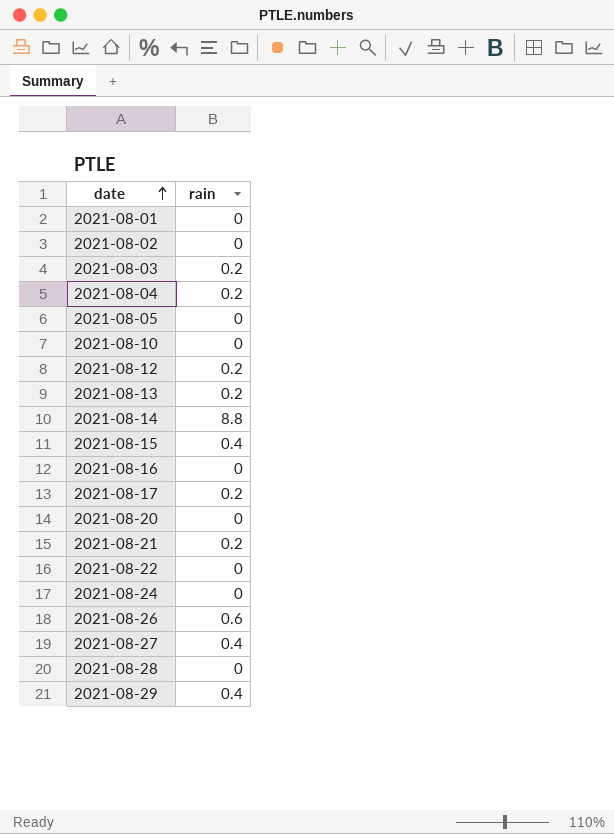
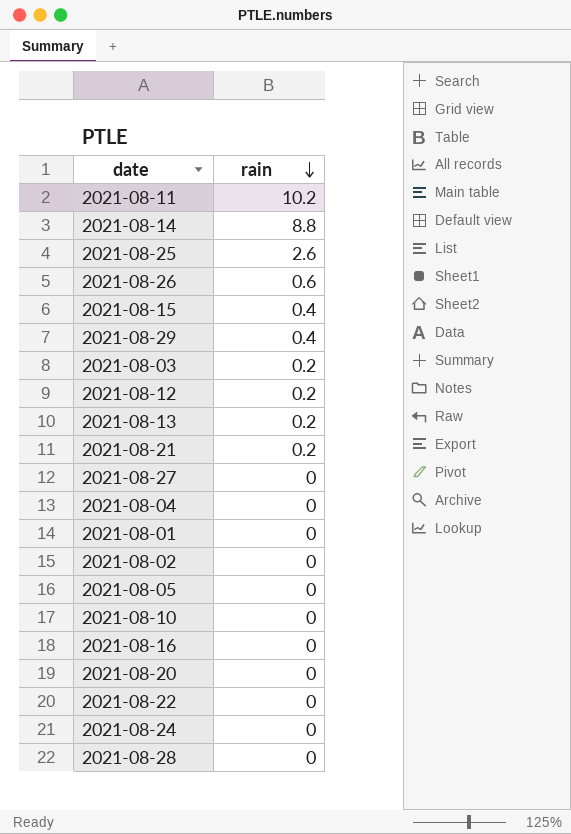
row order: date ascending -> rain descending
row 2021-08-17: 0.2 -> none
row 2021-08-11: none -> 10.2
row 2021-08-25: none -> 2.6
2021-08-27 | rain: 0.4 -> 0
2021-08-04 | rain: 0.2 -> 0

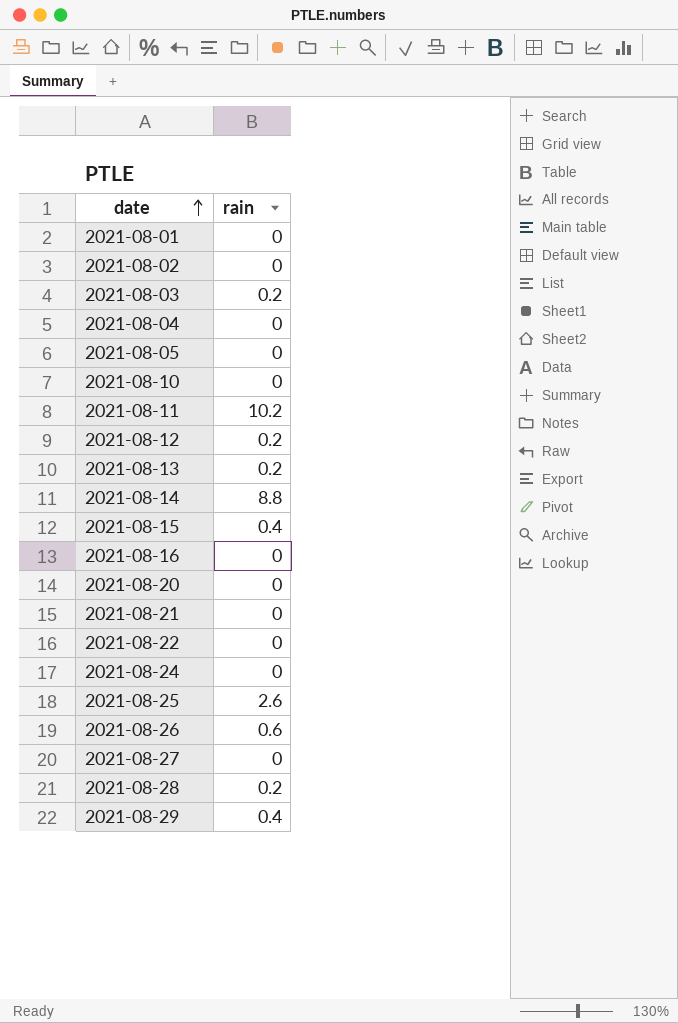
row order: rain descending -> date ascending
2021-08-21 | rain: 0.2 -> 0
2021-08-28 | rain: 0 -> 0.2

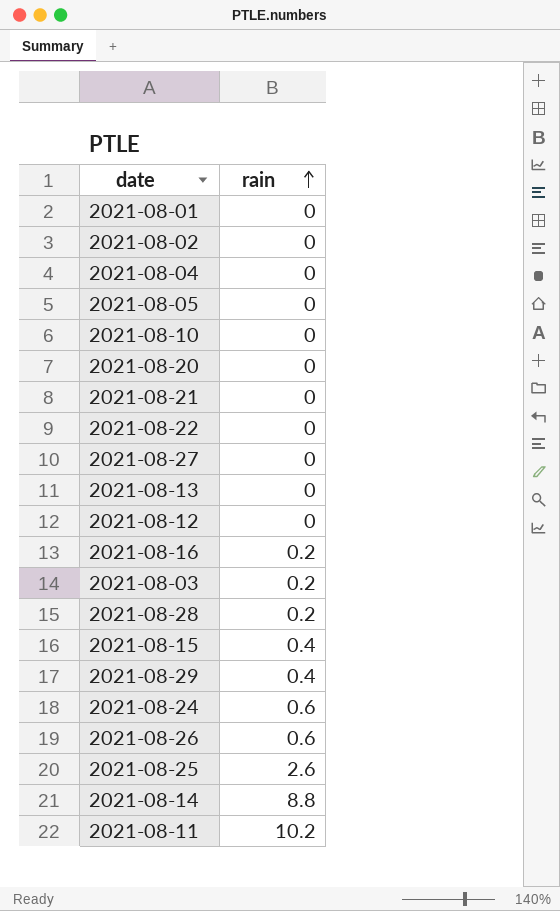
row order: date ascending -> rain ascending
2021-08-13 | rain: 0.2 -> 0
2021-08-12 | rain: 0.2 -> 0
2021-08-16 | rain: 0 -> 0.2
2021-08-24 | rain: 0 -> 0.6

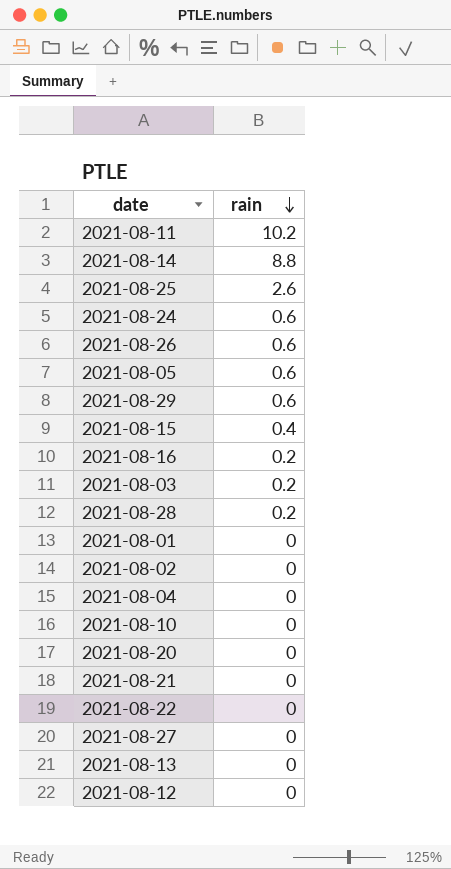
row order: rain ascending -> rain descending
2021-08-05 | rain: 0 -> 0.6
2021-08-29 | rain: 0.4 -> 0.6

